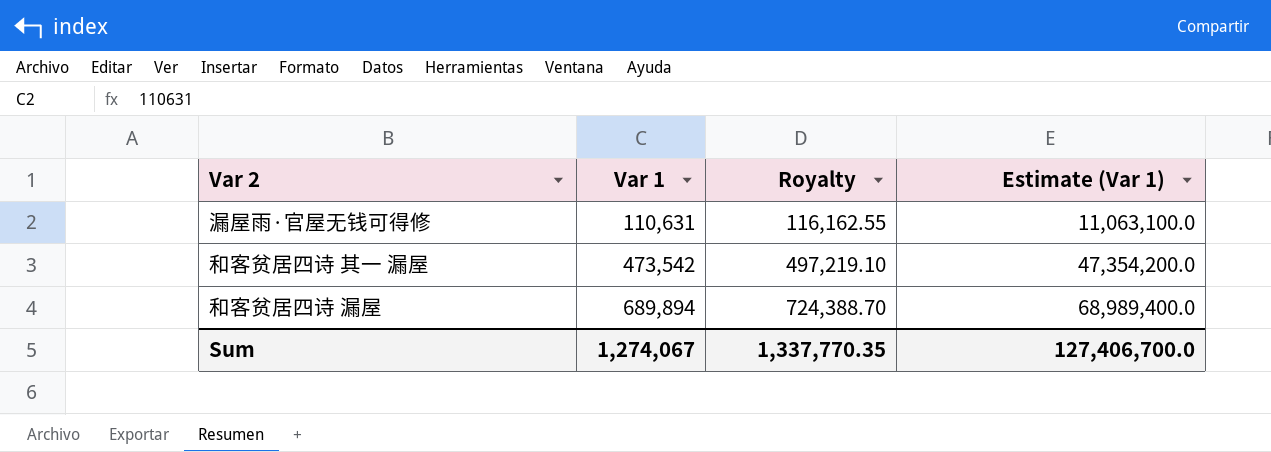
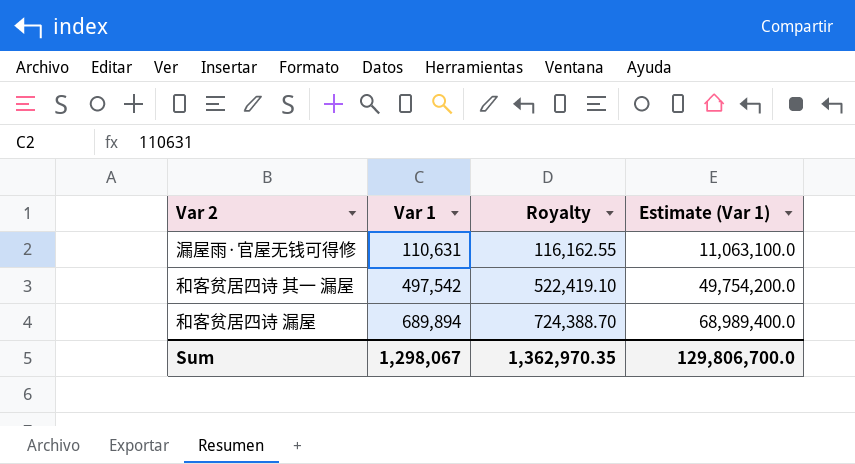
和客贫居四诗 其一 漏屋 | Var 1: 473,542 -> 497,542
和客贫居四诗 其一 漏屋 | Royalty: 497,219.10 -> 522,419.10
和客贫居四诗 其一 漏屋 | Estimate (Var 1): 47,354,200.0 -> 49,754,200.0
Sum | Var 1: 1,274,067 -> 1,298,067
Sum | Royalty: 1,337,770.35 -> 1,362,970.35
Sum | Estimate (Var 1): 127,406,700.0 -> 129,806,700.0

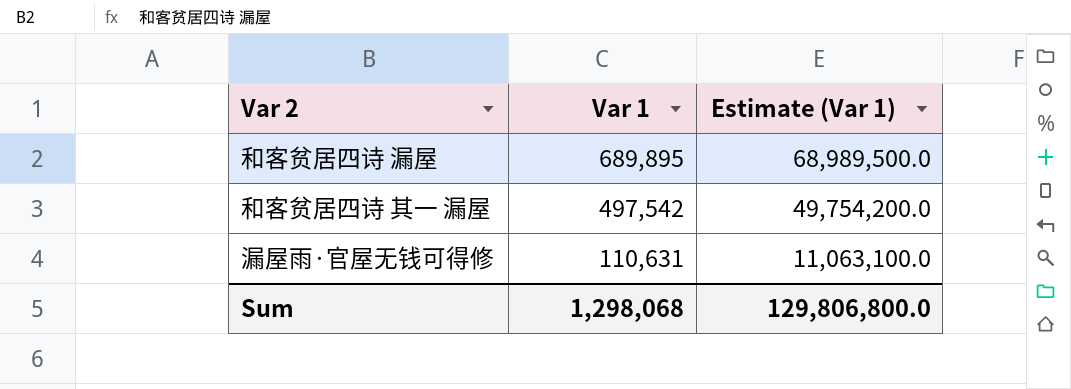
row order: Var 1 ascending -> Var 1 descending
column Royalty | formula: [Var 1] * 1.05 -> none
和客贫居四诗 漏屋 | Var 1: 689,894 -> 689,895
和客贫居四诗 漏屋 | Estimate (Var 1): 68,989,400.0 -> 68,989,500.0
Sum | Var 1: 1,298,067 -> 1,298,068
Sum | Estimate (Var 1): 129,806,700.0 -> 129,806,800.0

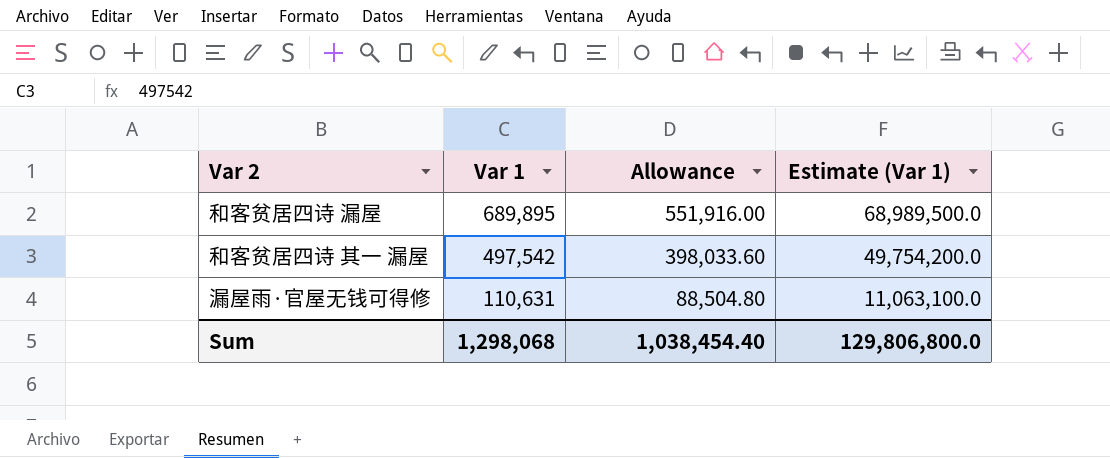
column Allowance | formula: none -> [Var 1] * 0.8

